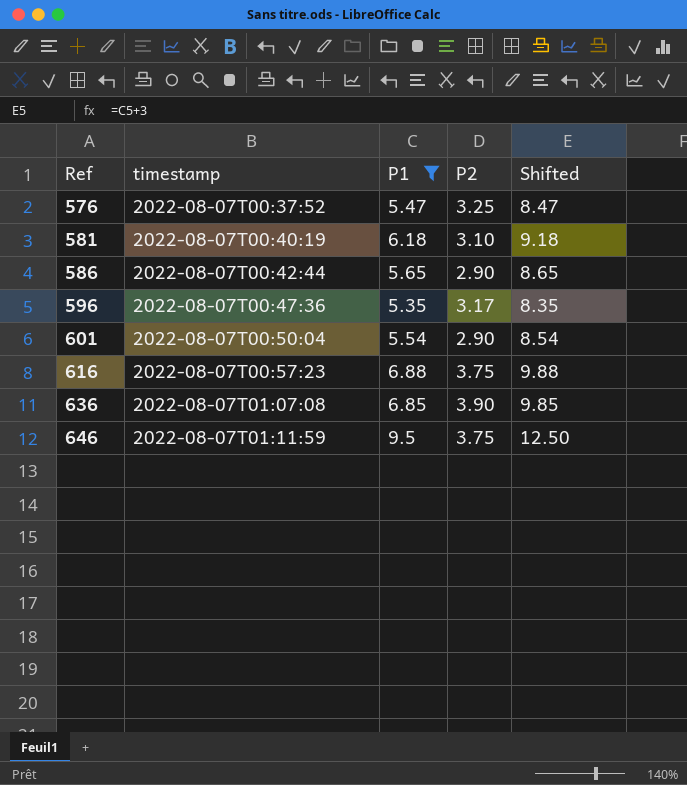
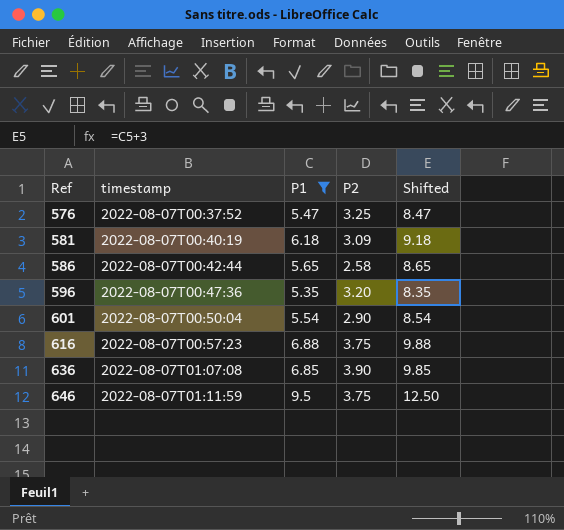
581 | P2: 3.10 -> 3.09
586 | P2: 2.90 -> 2.58
596 | P2: 3.17 -> 3.20

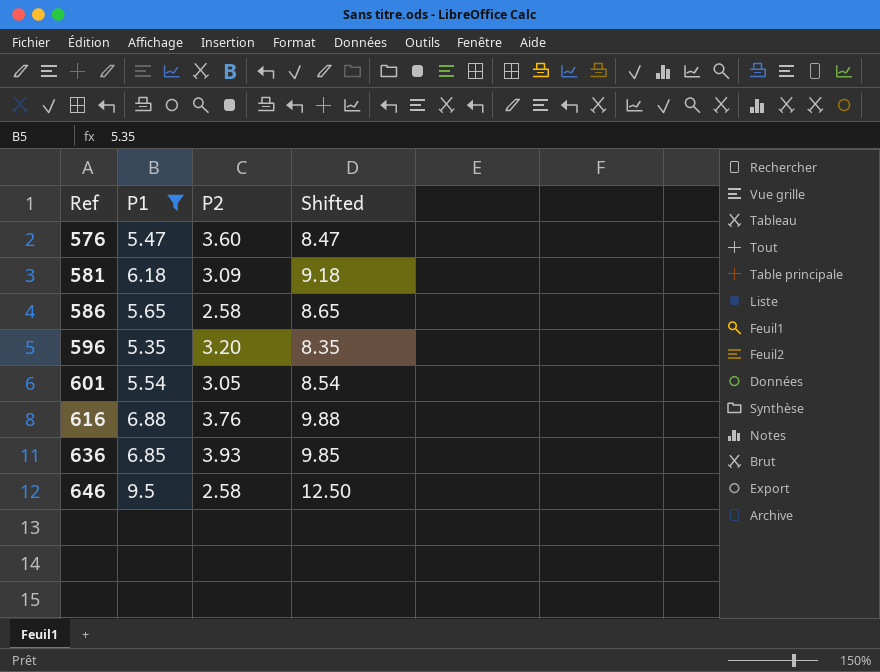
column timestamp | position: 2 -> none
576 | P2: 3.25 -> 3.60
601 | P2: 2.90 -> 3.05
616 | P2: 3.75 -> 3.76
636 | P2: 3.90 -> 3.93
646 | P2: 3.75 -> 2.58

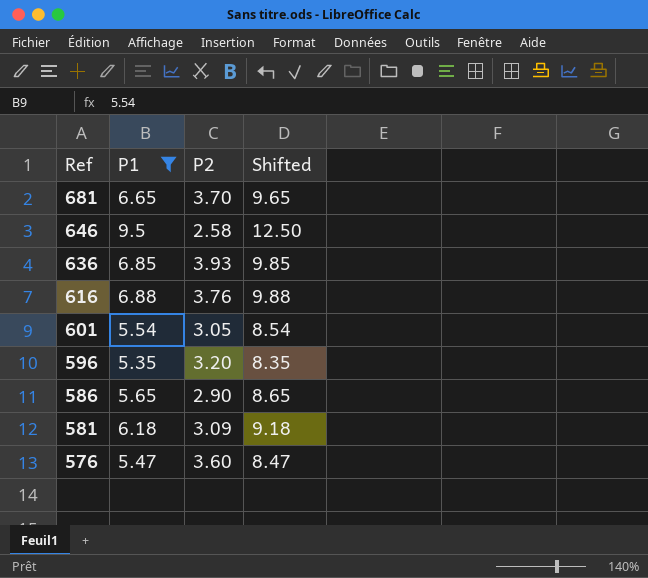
row order: Ref ascending -> Ref descending
row 681: none -> 6.65 | 3.70 | 9.65
586 | P2: 2.58 -> 2.90

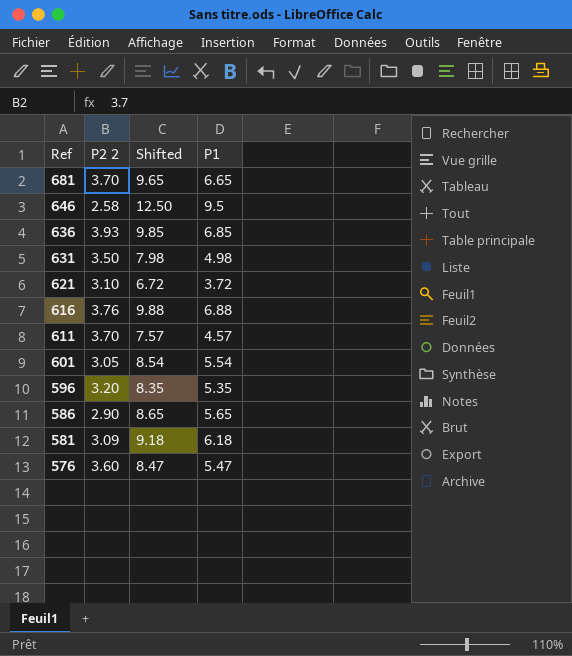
filter: P1 >= 5.35 -> none
column name: P2 -> P2 2
column P1 | position: 2 -> 4

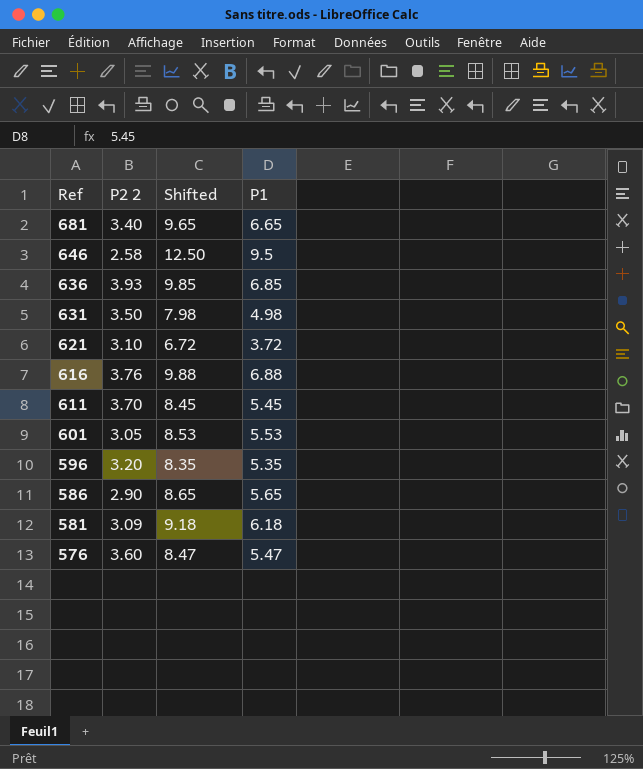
681 | P2 2: 3.70 -> 3.40
611 | Shifted: 7.57 -> 8.45
611 | P1: 4.57 -> 5.45
601 | Shifted: 8.54 -> 8.53
601 | P1: 5.54 -> 5.53

